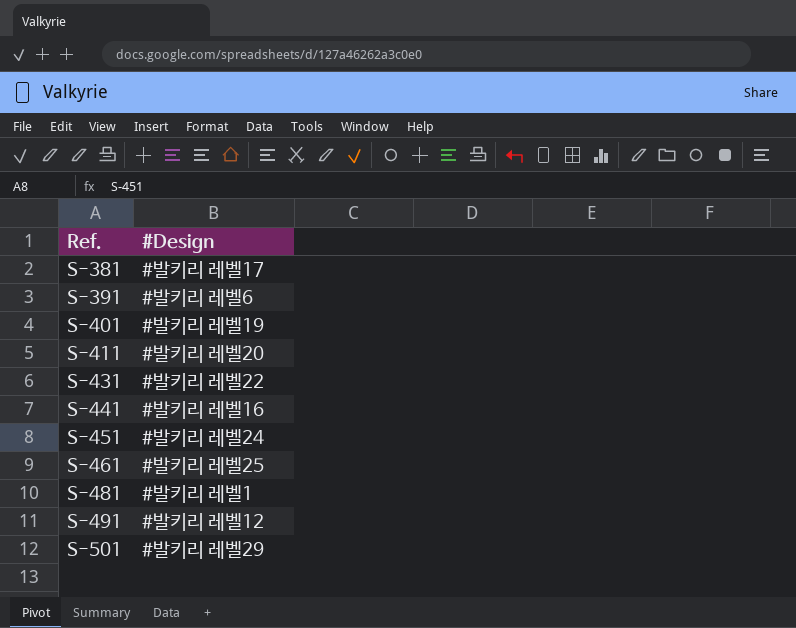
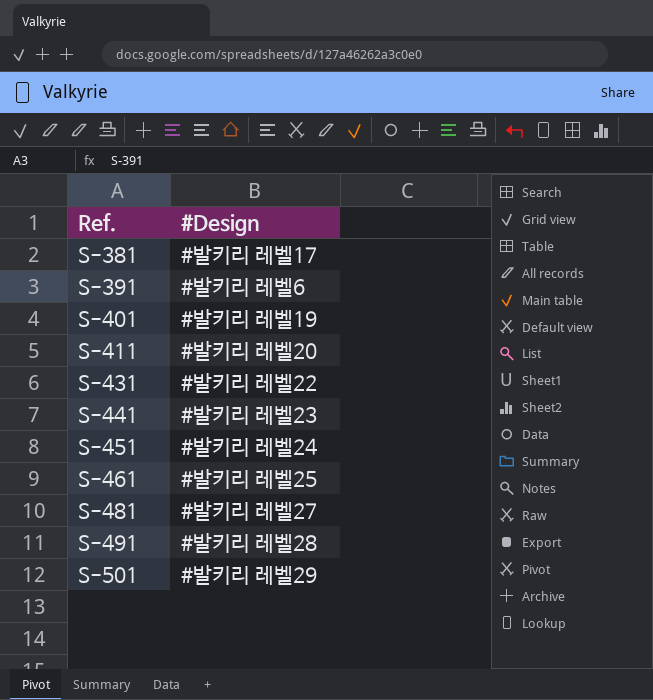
S-441 | #Design: #발키리 레벨16 -> #발키리 레벨23
S-481 | #Design: #발키리 레벨1 -> #발키리 레벨27
S-491 | #Design: #발키리 레벨12 -> #발키리 레벨28

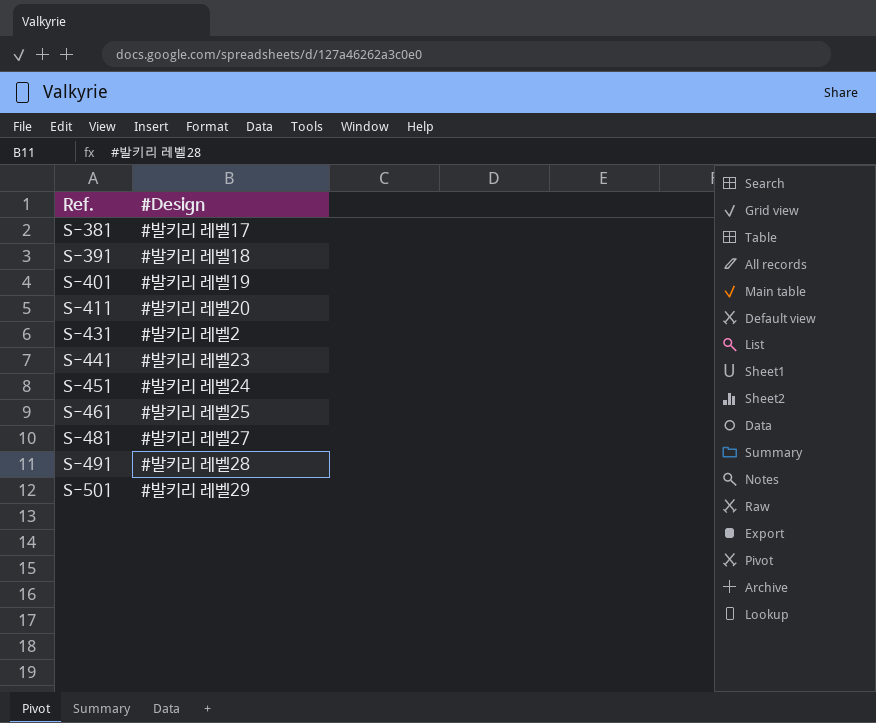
S-391 | #Design: #발키리 레벨6 -> #발키리 레벨18
S-431 | #Design: #발키리 레벨22 -> #발키리 레벨2

